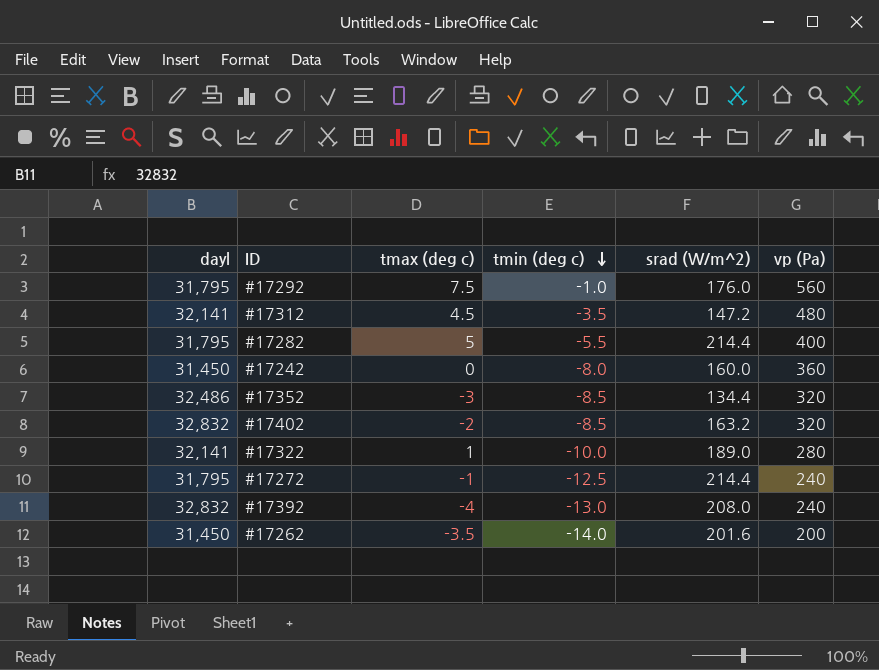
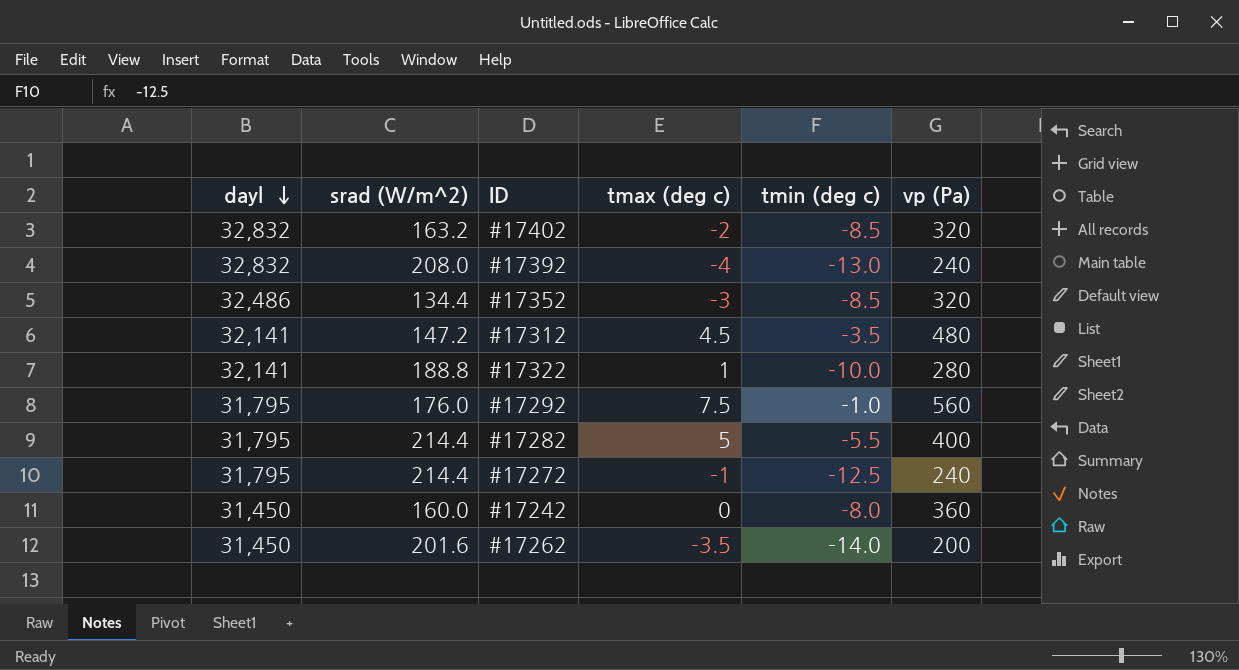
row order: tmin (deg c) descending -> dayl descending
column srad (W/m^2) | position: 5 -> 2
#17322 | srad (W/m^2): 189.0 -> 188.8

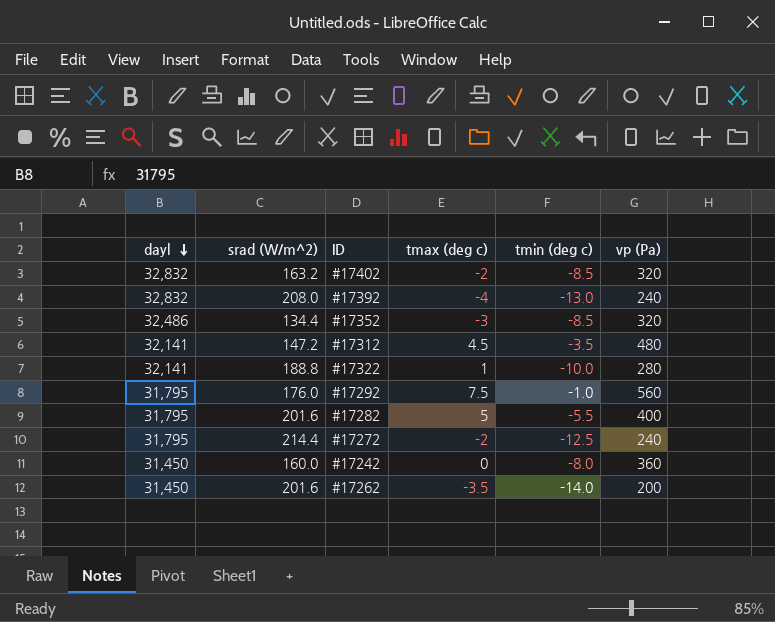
#17282 | srad (W/m^2): 214.4 -> 201.6
#17272 | tmax (deg c): -1 -> -2

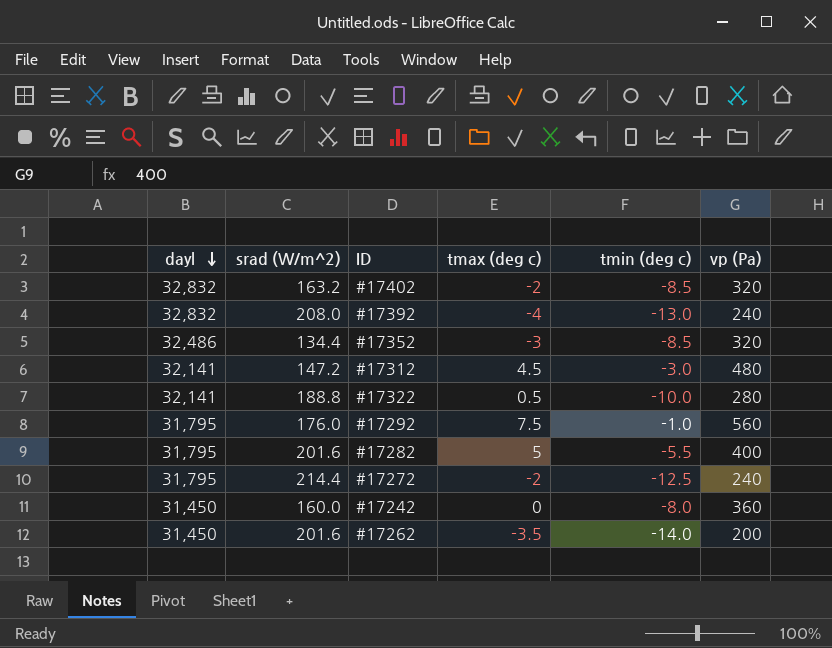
#17312 | tmin (deg c): -3.5 -> -3.0
#17322 | tmax (deg c): 1 -> 0.5

